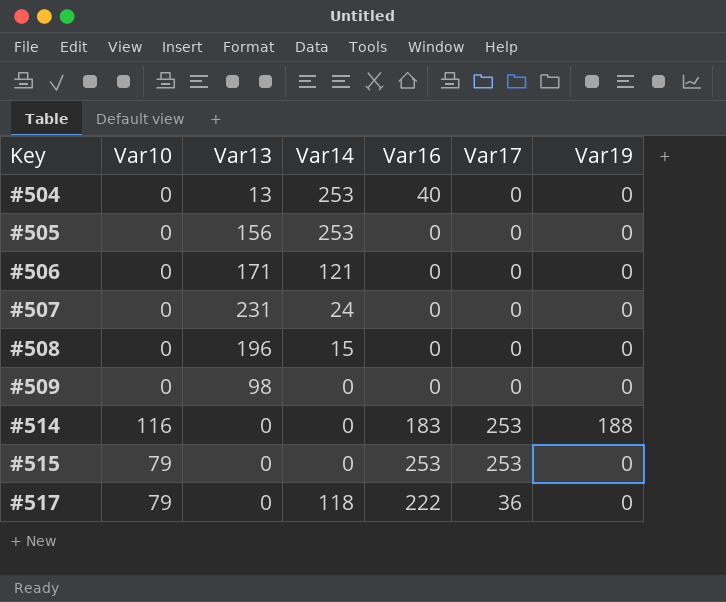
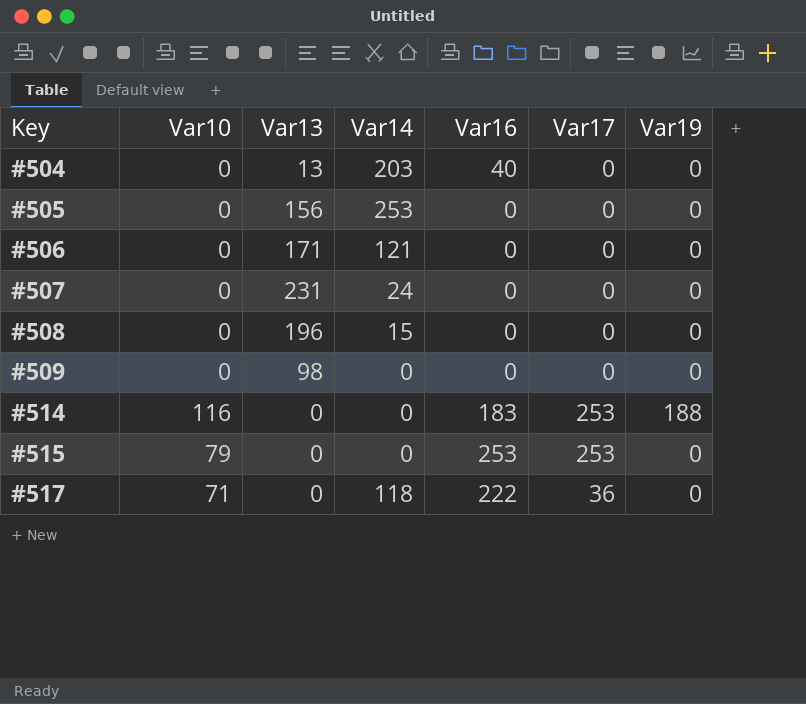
#504 | Var14: 253 -> 203
#517 | Var10: 79 -> 71

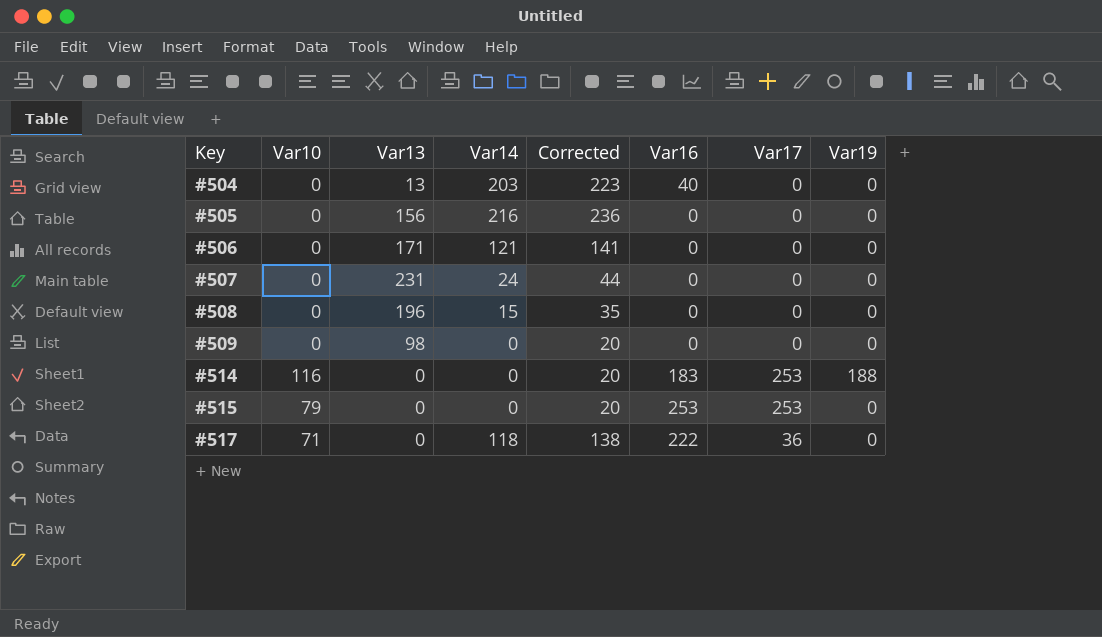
column Corrected | formula: none -> [Var14] + 20
#505 | Var14: 253 -> 216

